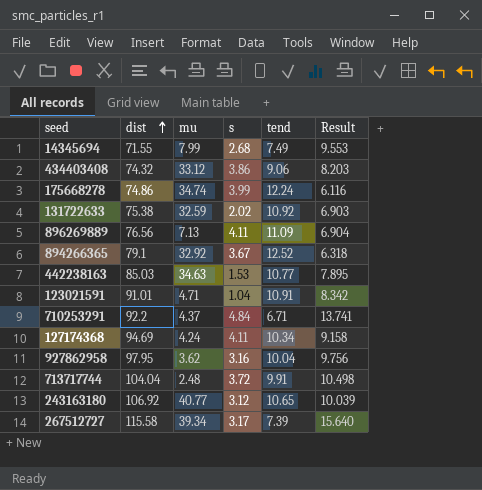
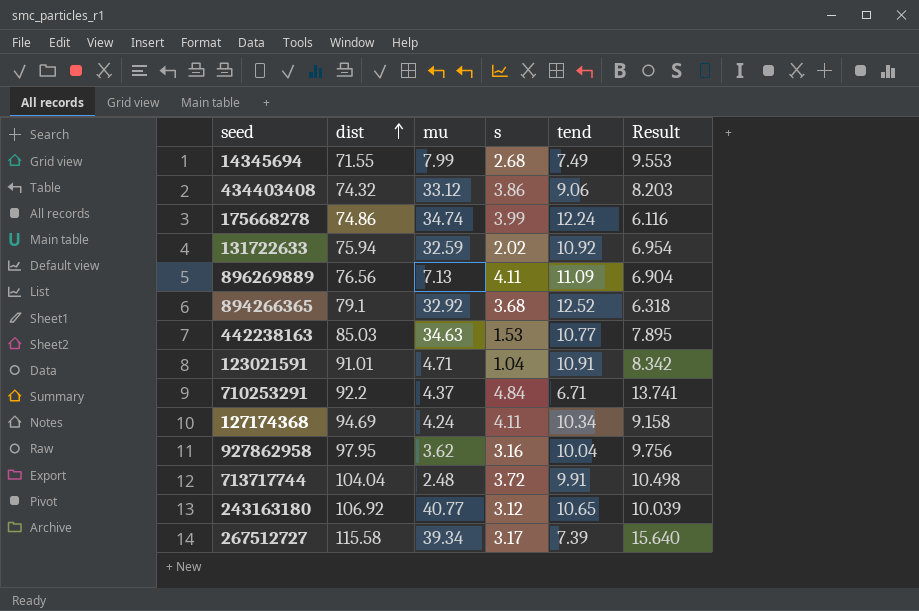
131722633 | dist: 75.38 -> 75.94
131722633 | Result: 6.903 -> 6.954
894266365 | s: 3.67 -> 3.68

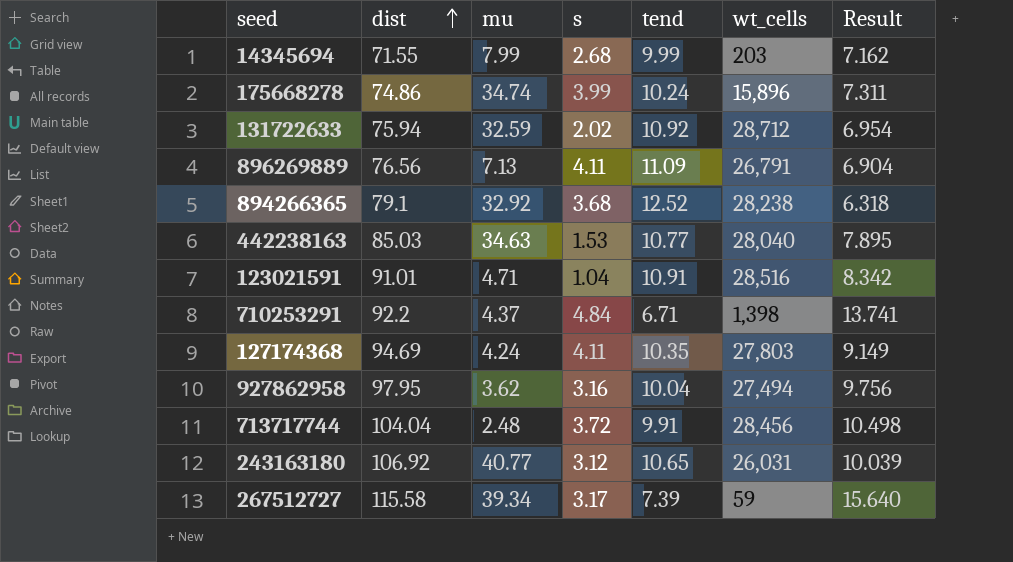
column wt_cells | position: none -> 6
row 434403408: 74.32 | 33.12 | 3.86 | 9.06 | 8.203 -> none
14345694 | tend: 7.49 -> 9.99
14345694 | Result: 9.553 -> 7.162
175668278 | tend: 12.24 -> 10.24
175668278 | Result: 6.116 -> 7.311
127174368 | tend: 10.34 -> 10.35
127174368 | Result: 9.158 -> 9.149

